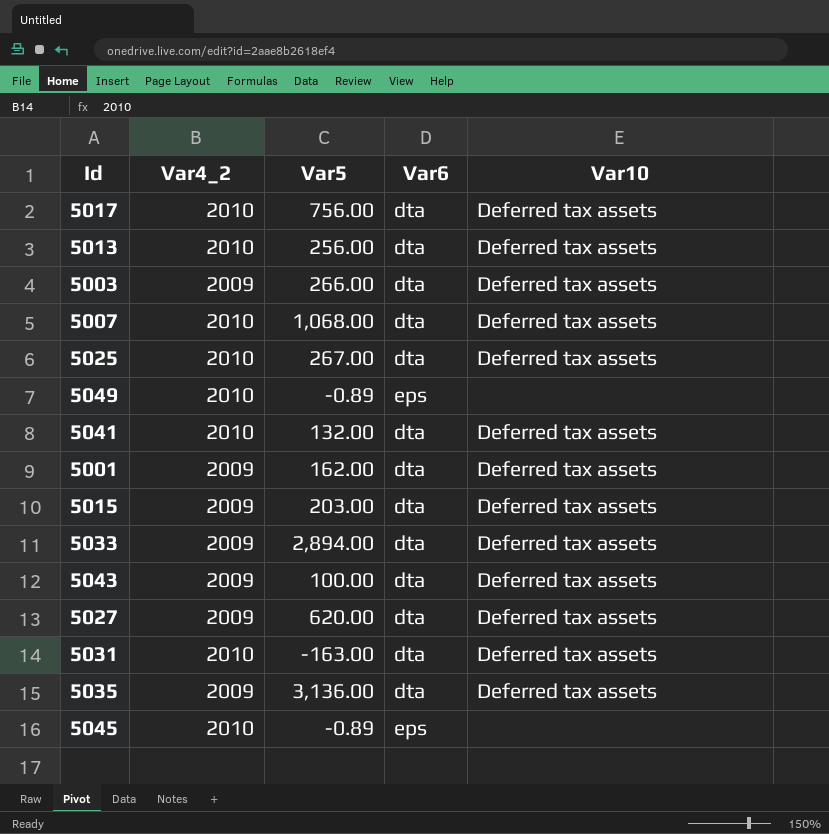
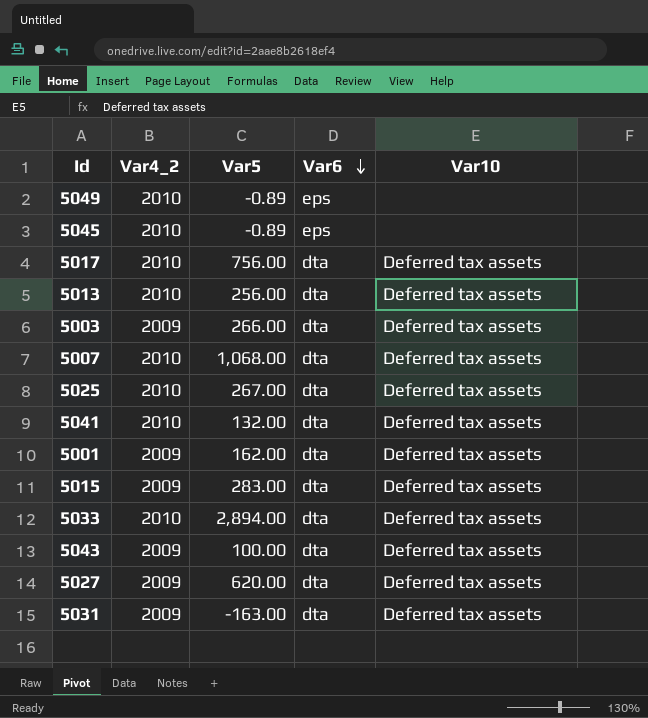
row order: none -> Var6 descending
row 5035: 2009 | 3,136.00 | dta | Deferred tax assets -> none
5015 | Var5: 203.00 -> 283.00
5033 | Var4_2: 2009 -> 2010
5031 | Var4_2: 2010 -> 2009

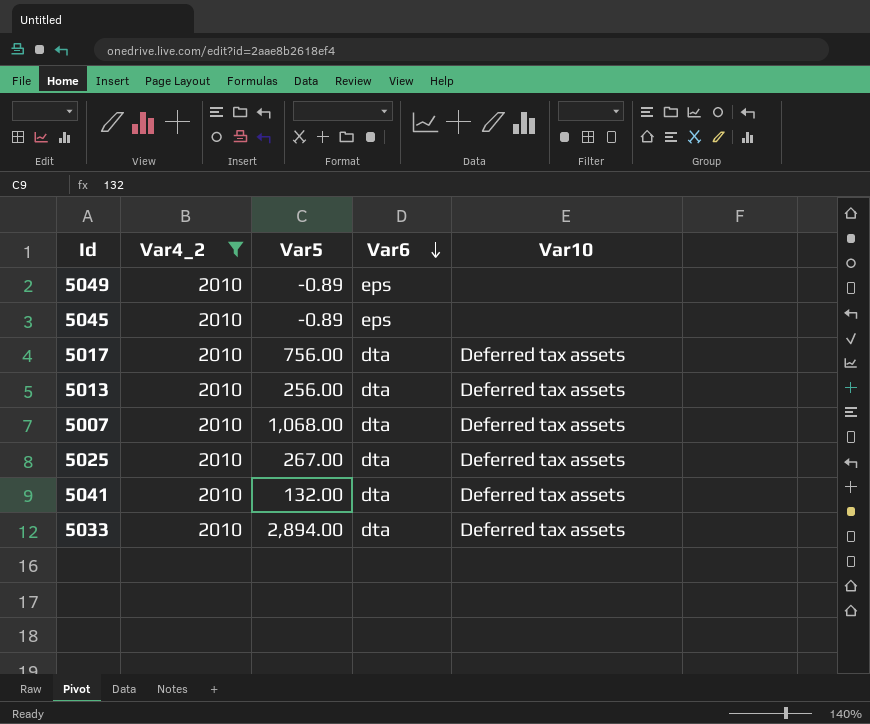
filter: none -> Var4_2 = 2010

